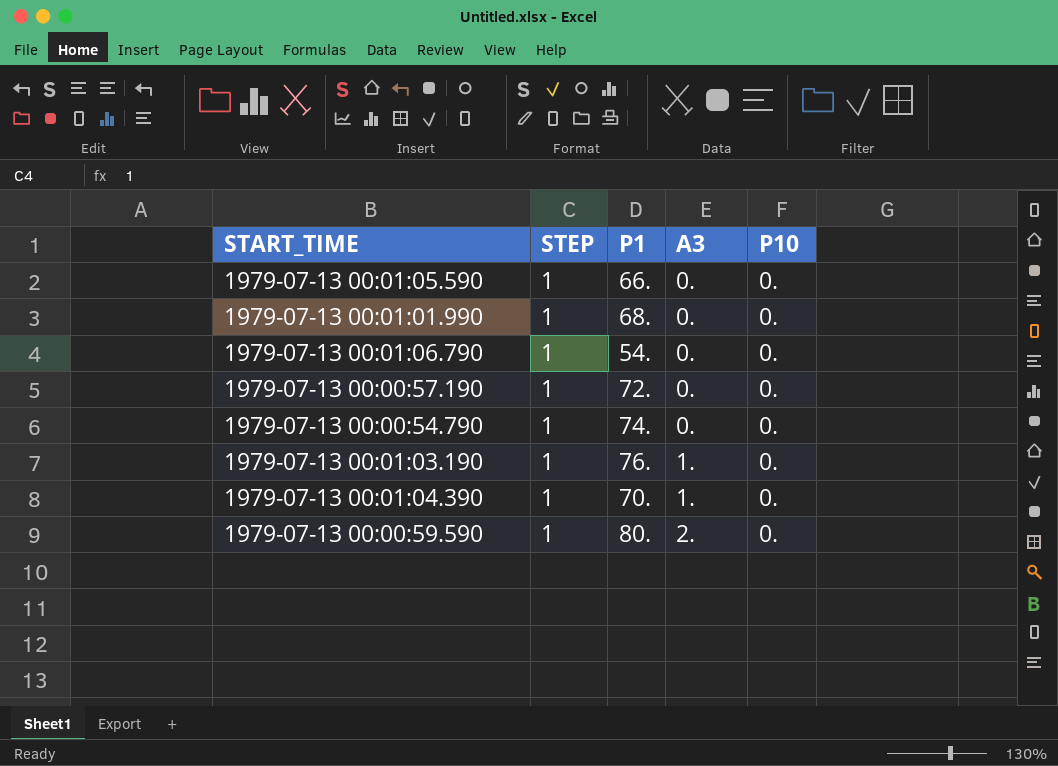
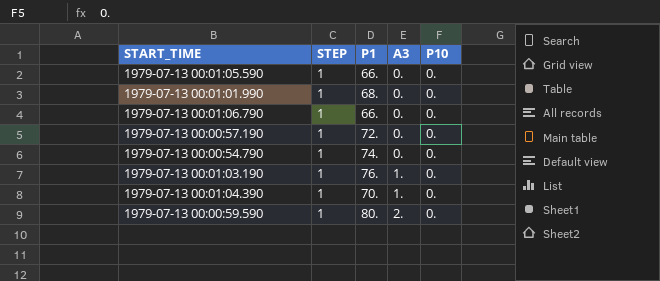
1979-07-13 00:01:06.790 | P1: 54. -> 66.

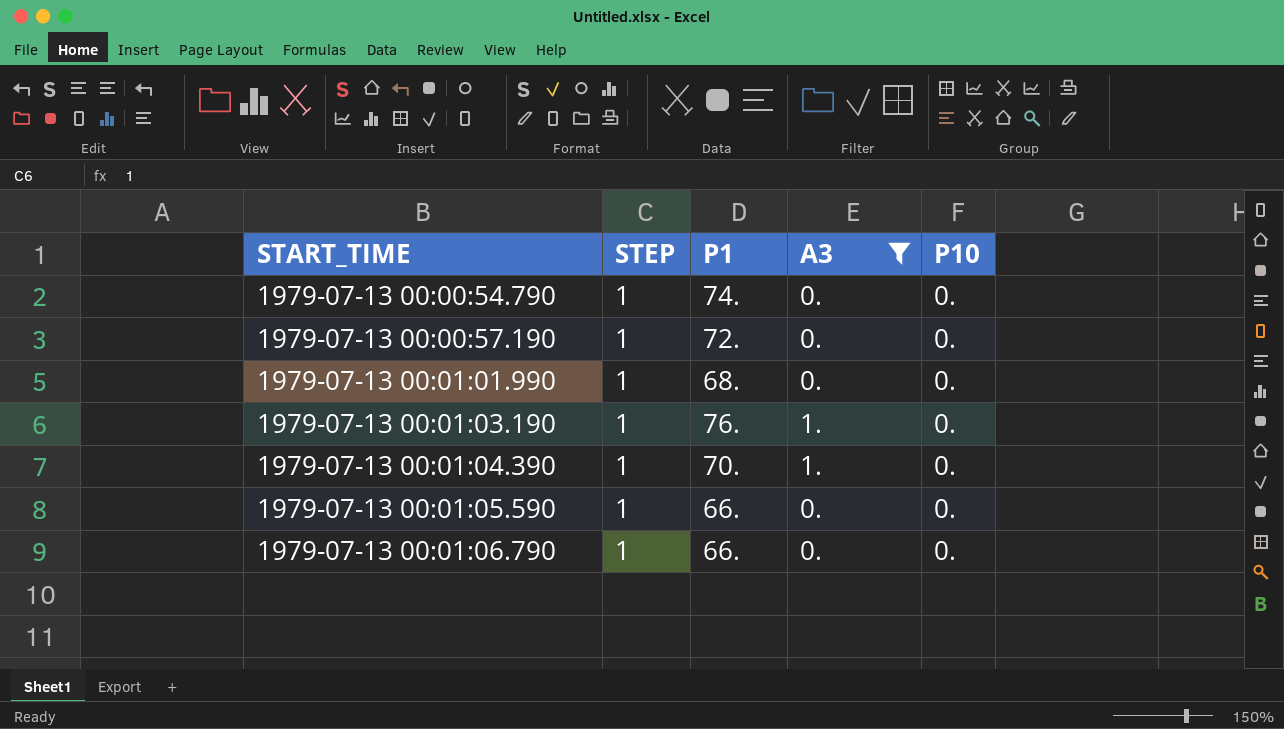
filter: none -> A3 != 2.
row order: A3 ascending -> START_TIME ascending

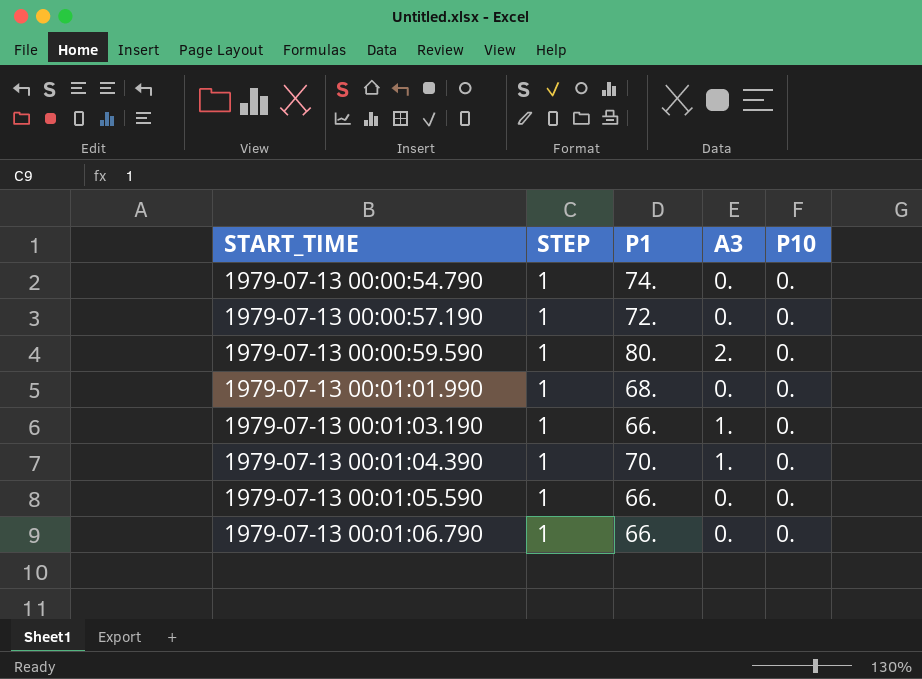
filter: A3 != 2. -> none
1979-07-13 00:01:03.190 | P1: 76. -> 66.

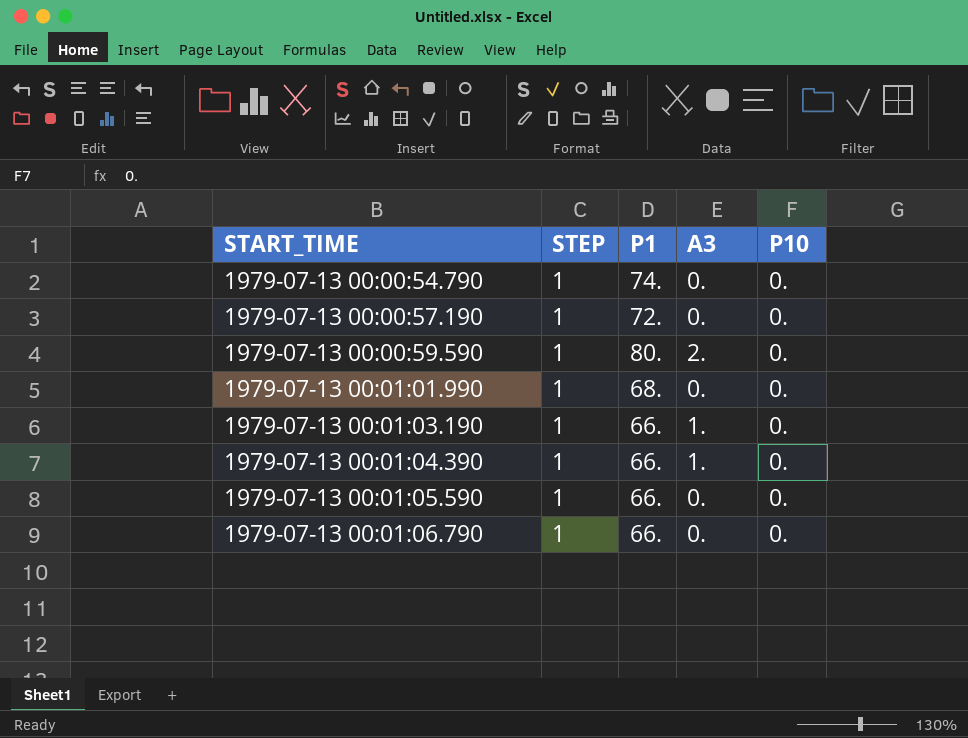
1979-07-13 00:01:04.390 | P1: 70. -> 66.

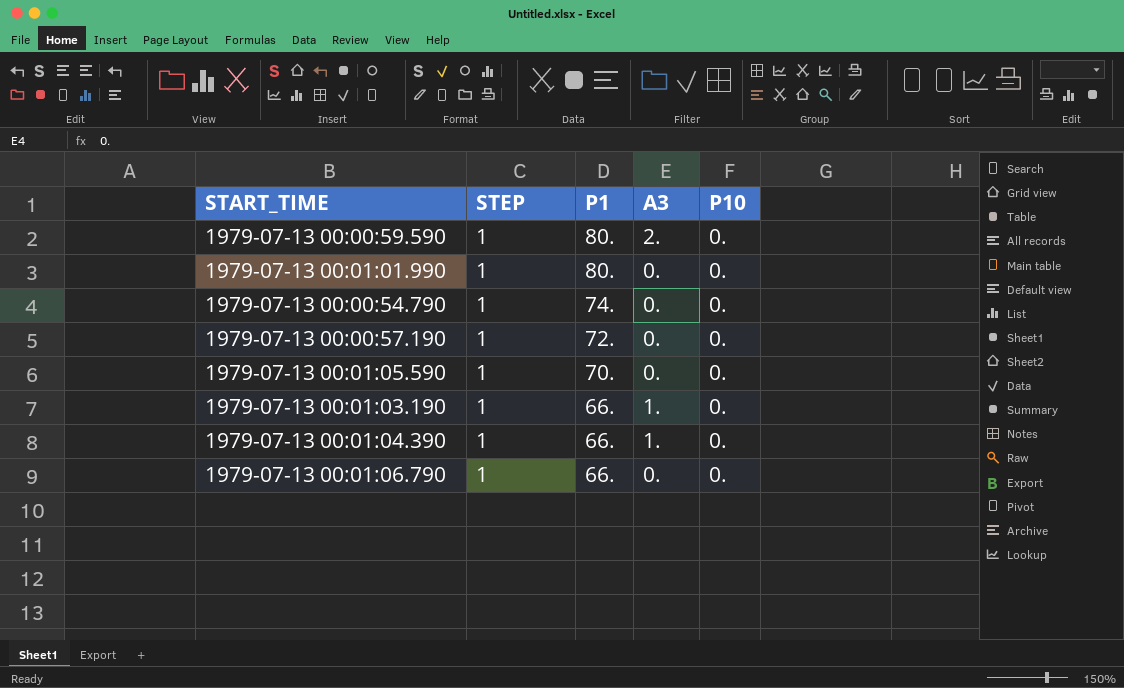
row order: START_TIME ascending -> P1 descending
1979-07-13 00:01:01.990 | P1: 68. -> 80.
1979-07-13 00:01:05.590 | P1: 66. -> 70.

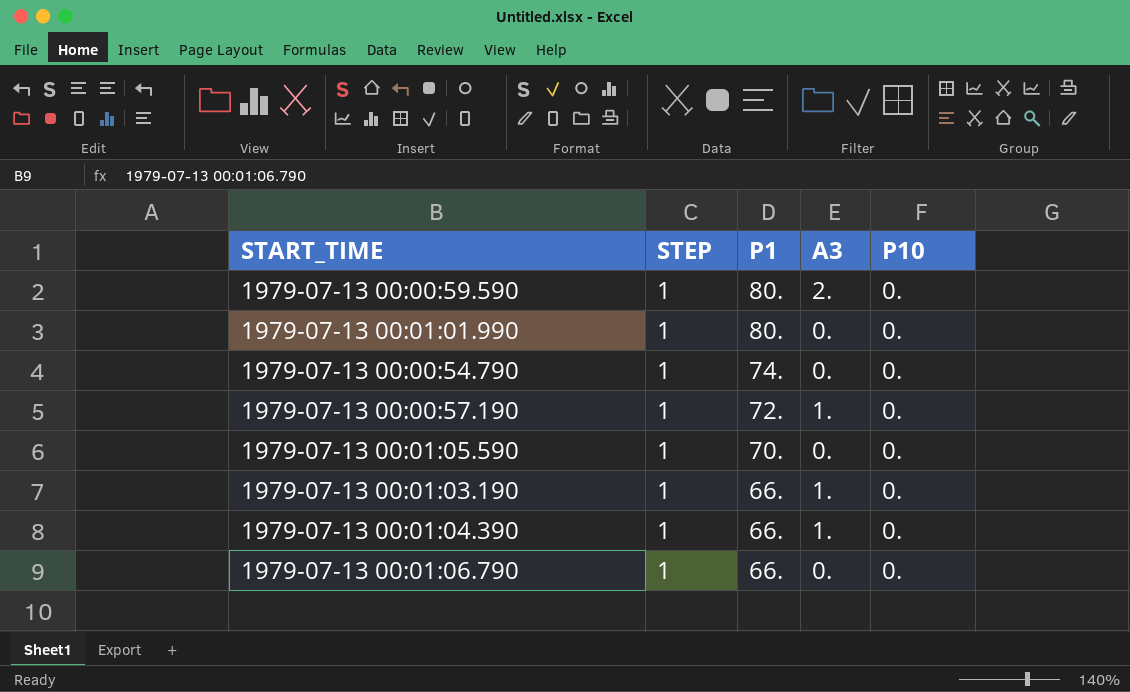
1979-07-13 00:00:57.190 | A3: 0. -> 1.

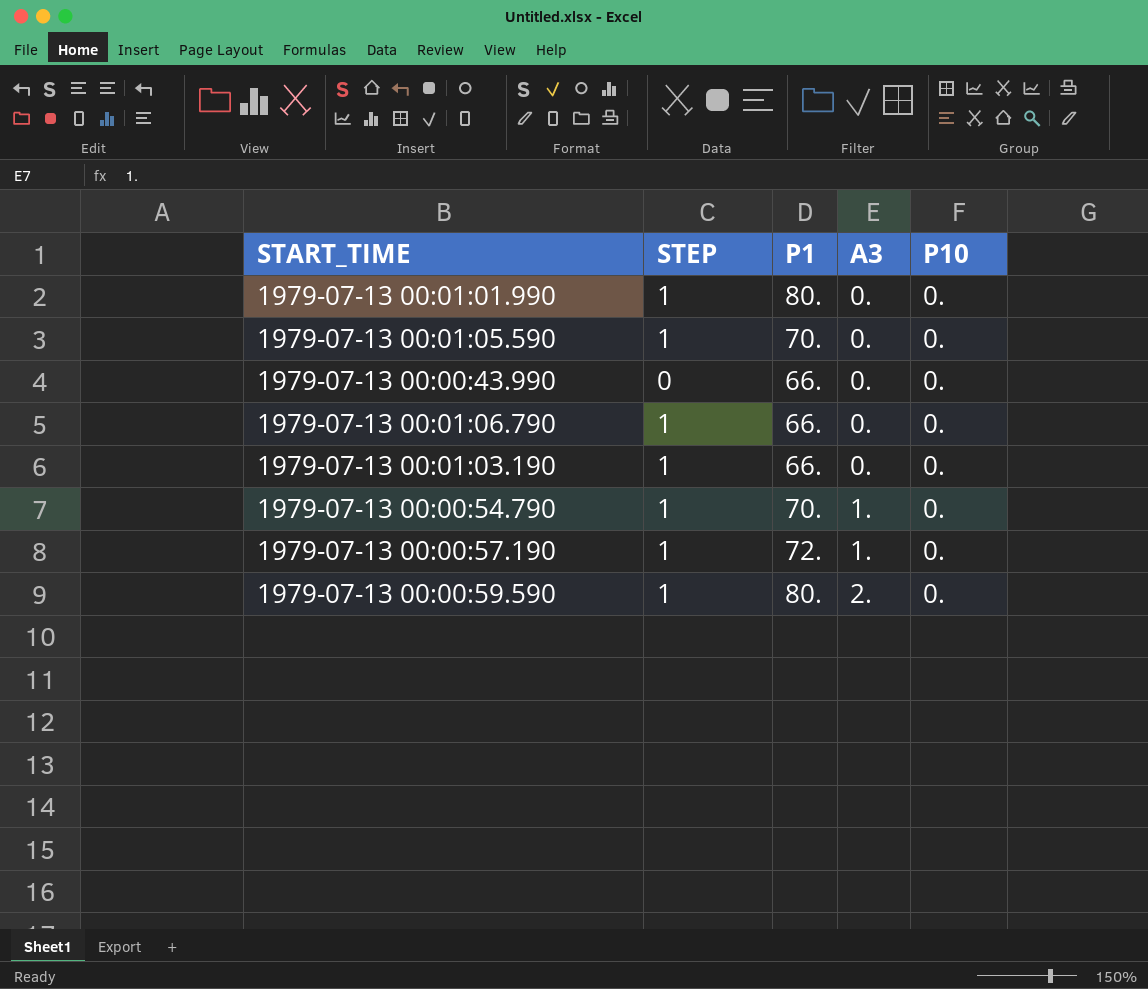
row order: P1 descending -> A3 ascending
row 1979-07-13 00:01:04.390: 1 | 66. | 1. | 0. -> none
row 1979-07-13 00:00:43.990: none -> 0 | 66. | 0. | 0.
1979-07-13 00:01:03.190 | A3: 1. -> 0.
1979-07-13 00:00:54.790 | P1: 74. -> 70.
1979-07-13 00:00:54.790 | A3: 0. -> 1.

